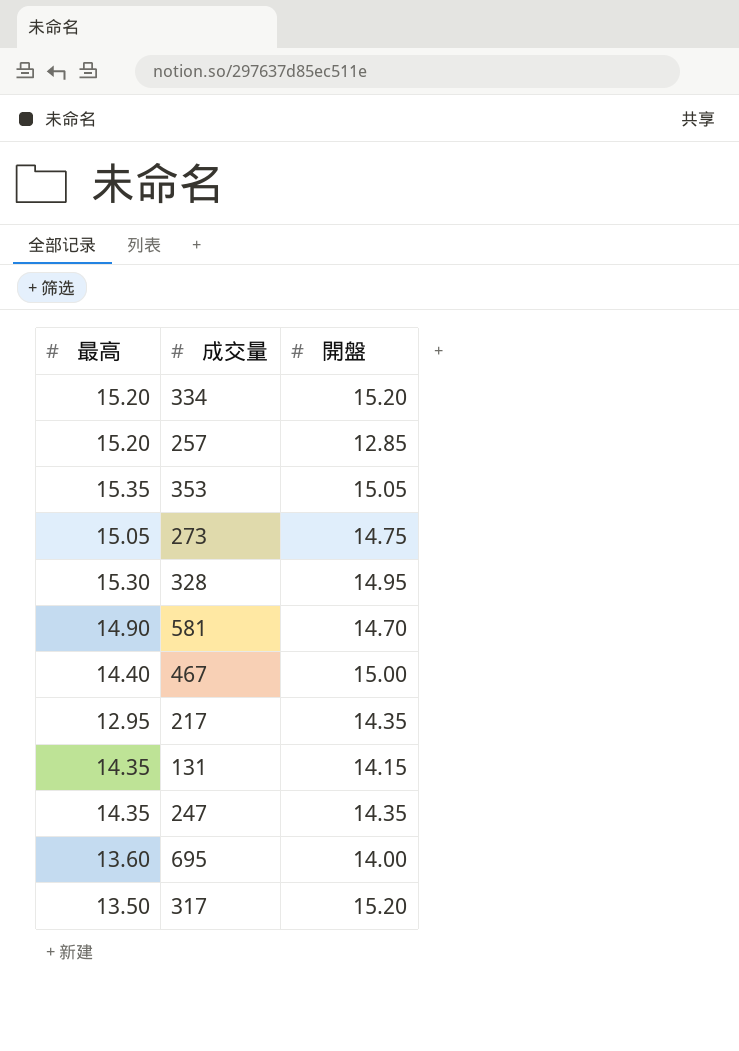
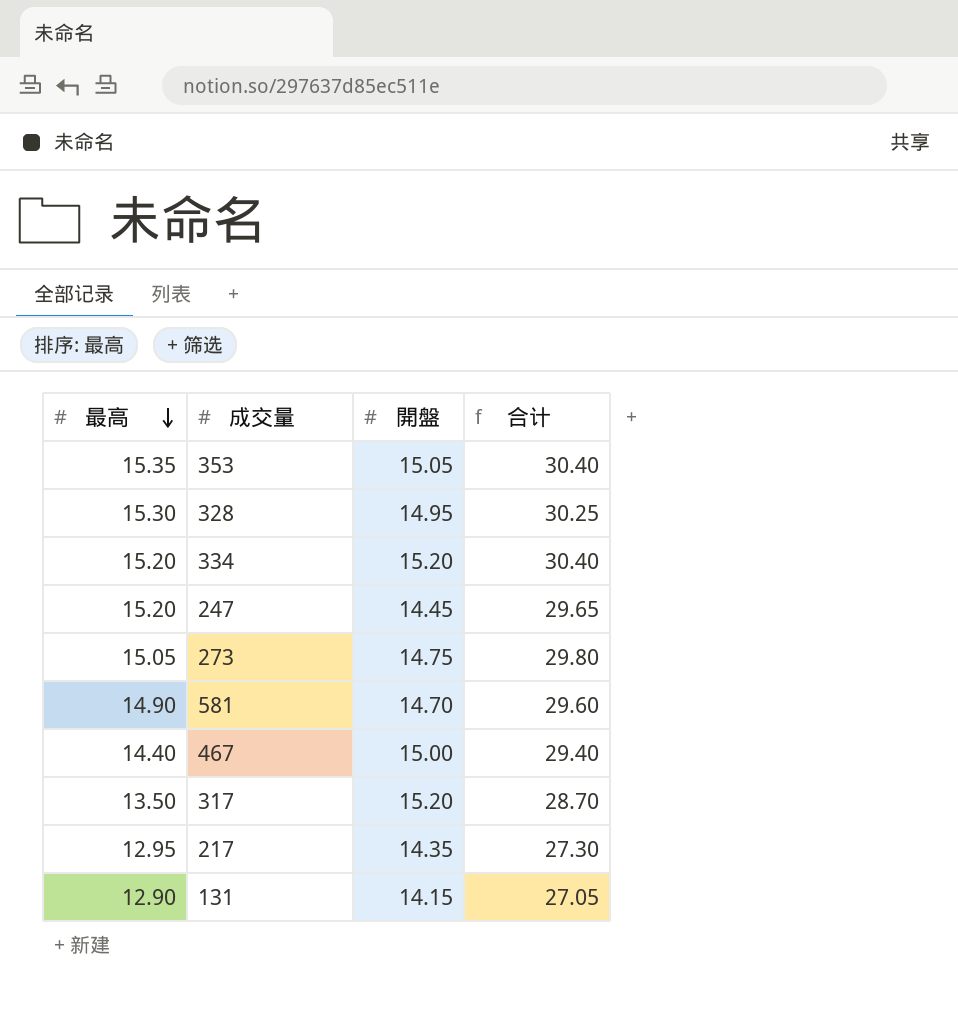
row order: none -> 最高 descending
column 合计 | formula: none -> [最高] + [開盤]
row 257: 15.20 | 12.85 -> none
row 695: 13.60 | 14.00 -> none
247 | 最高: 14.35 -> 15.20
247 | 開盤: 14.35 -> 14.45
131 | 最高: 14.35 -> 12.90

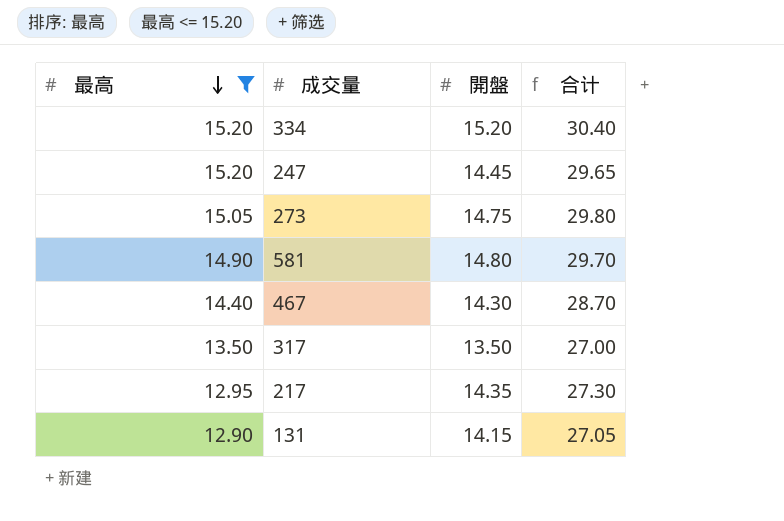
filter: none -> 最高 <= 15.20
581 | 開盤: 14.70 -> 14.80
581 | 合计: 29.60 -> 29.70
467 | 開盤: 15.00 -> 14.30
467 | 合计: 29.40 -> 28.70
317 | 開盤: 15.20 -> 13.50
317 | 合计: 28.70 -> 27.00

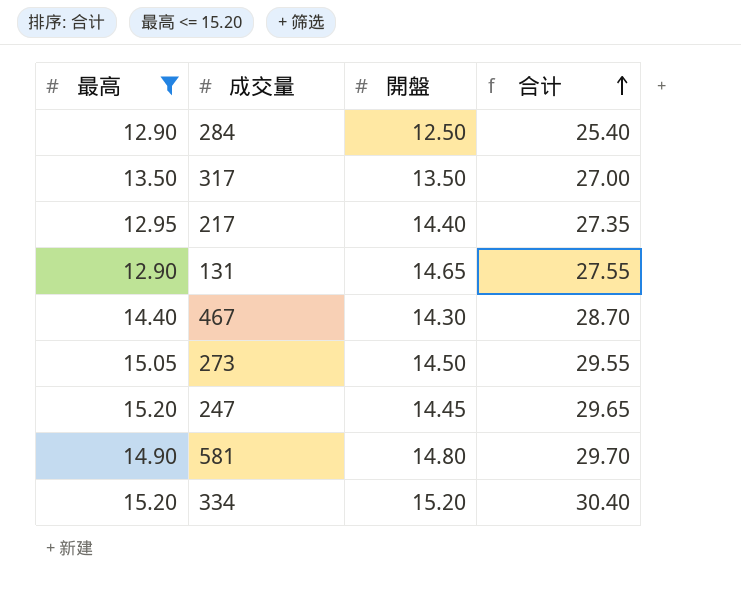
row order: 最高 descending -> 合计 ascending
row 284: none -> 12.90 | 12.50 | 25.40
217 | 開盤: 14.35 -> 14.40
217 | 合计: 27.30 -> 27.35
131 | 開盤: 14.15 -> 14.65
131 | 合计: 27.05 -> 27.55
273 | 開盤: 14.75 -> 14.50
273 | 合计: 29.80 -> 29.55

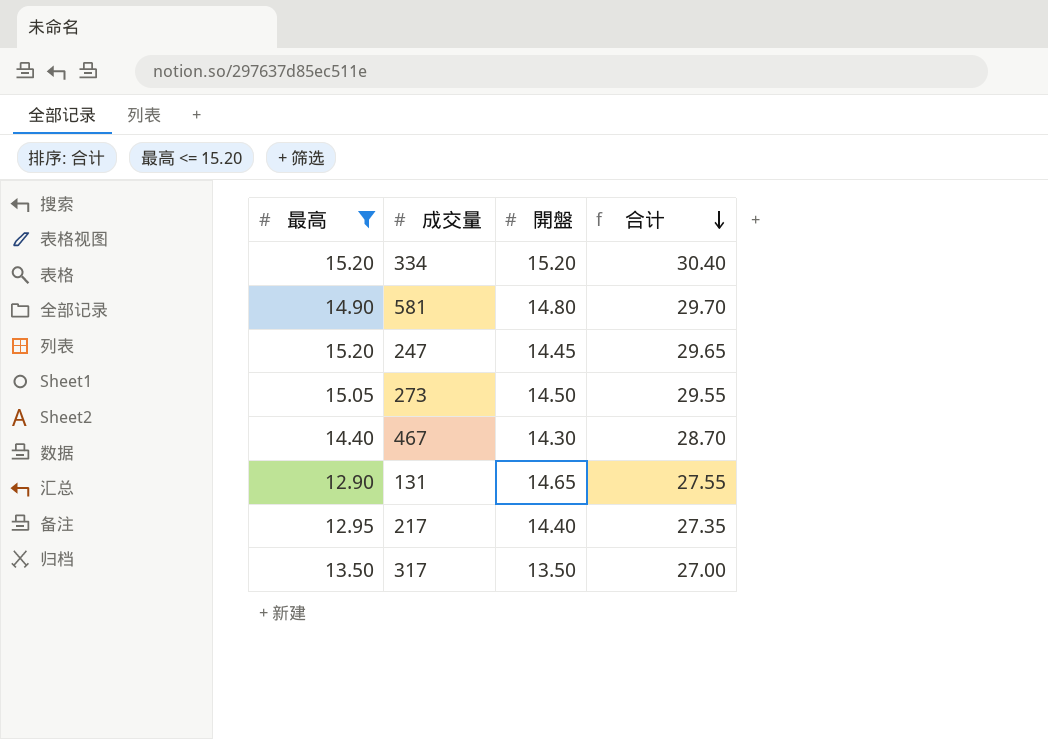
row order: 合计 ascending -> 合计 descending
row 284: 12.90 | 12.50 | 25.40 -> none

